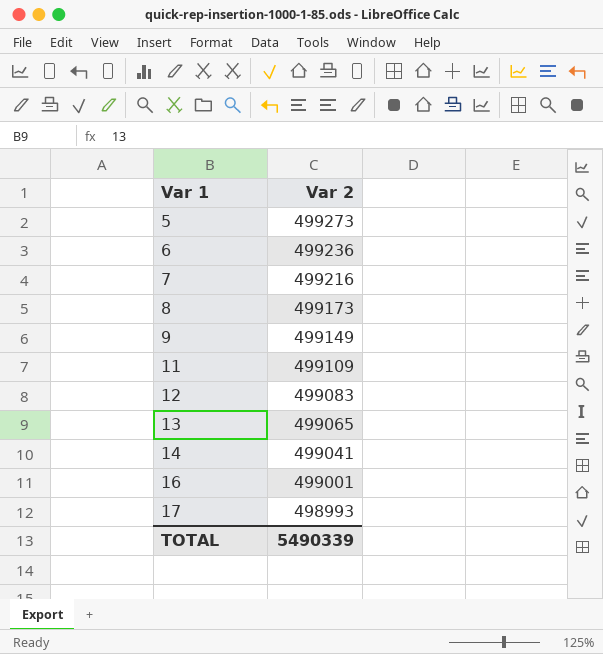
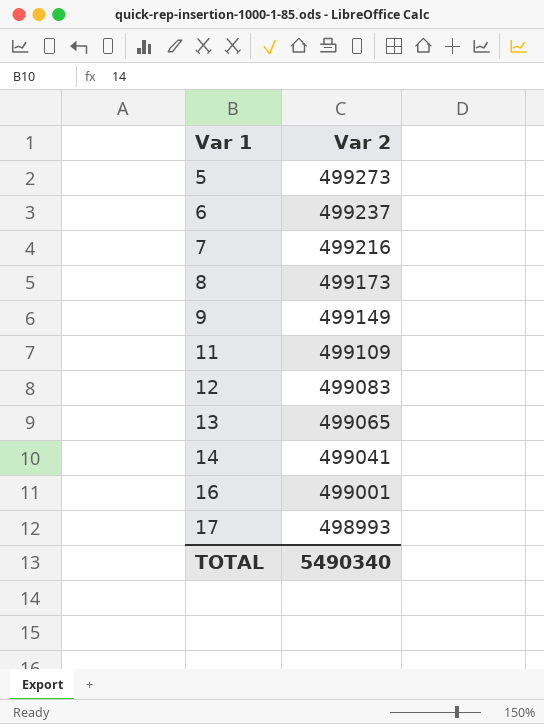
6 | Var 2: 499236 -> 499237
TOTAL | Var 2: 5490339 -> 5490340

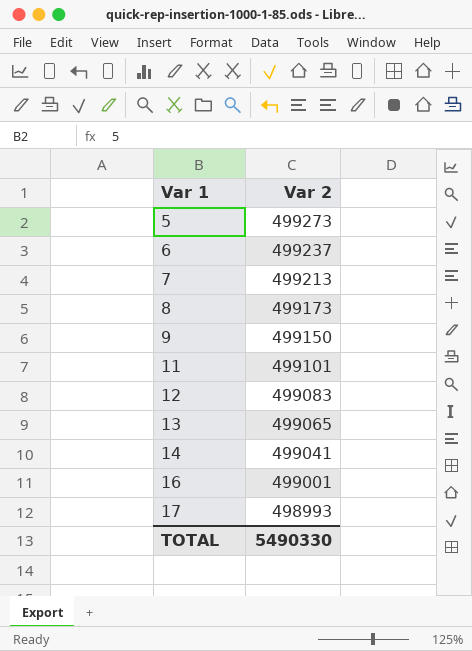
7 | Var 2: 499216 -> 499213
9 | Var 2: 499149 -> 499150
11 | Var 2: 499109 -> 499101
TOTAL | Var 2: 5490340 -> 5490330

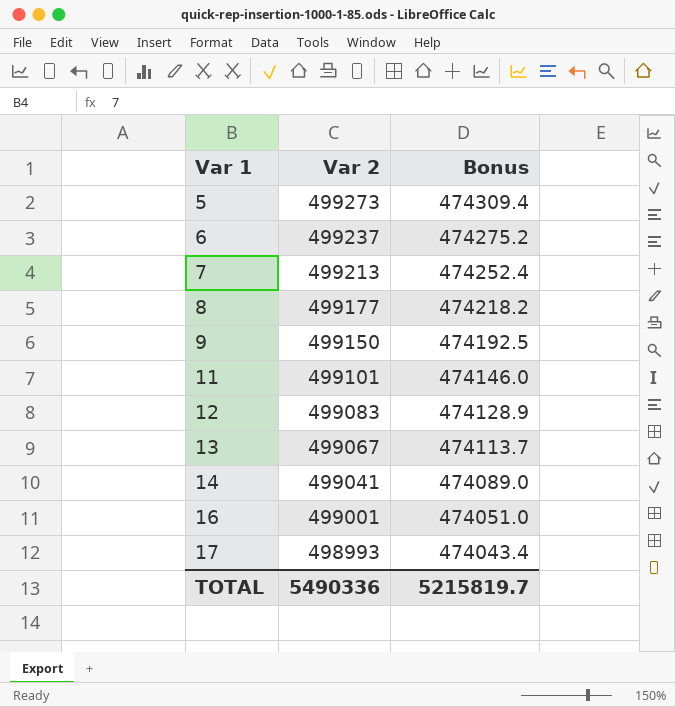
column Bonus | formula: none -> [Var 2] * 0.95
8 | Var 2: 499173 -> 499177
13 | Var 2: 499065 -> 499067
TOTAL | Var 2: 5490330 -> 5490336

